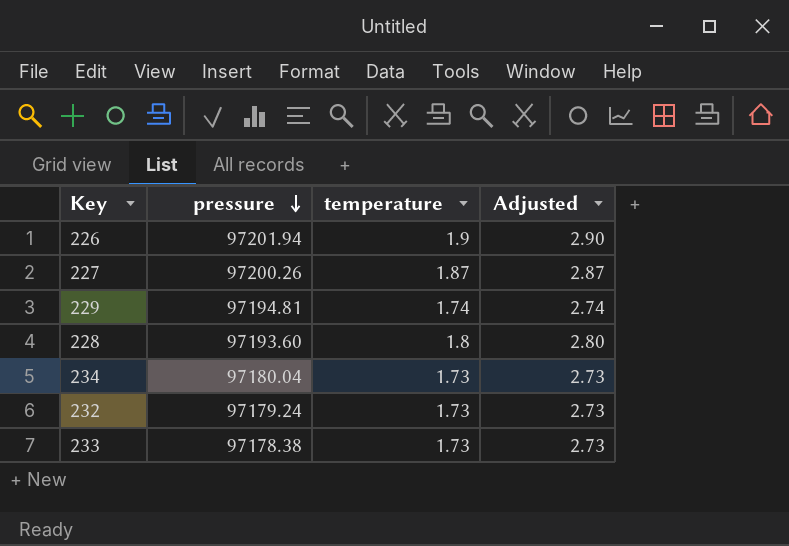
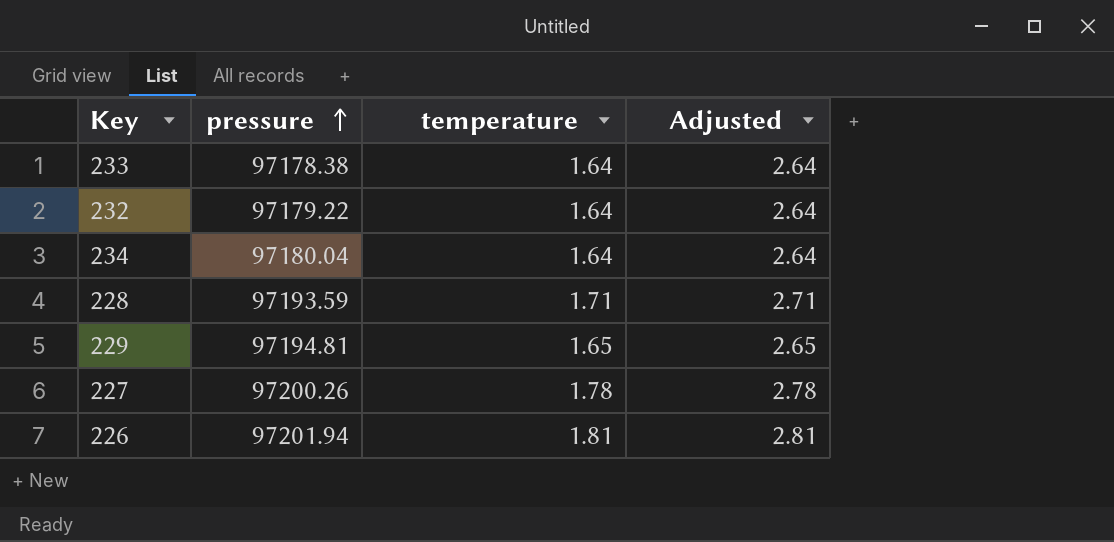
row order: pressure descending -> pressure ascending
233 | temperature: 1.73 -> 1.64
233 | Adjusted: 2.73 -> 2.64
232 | pressure: 97179.24 -> 97179.22
232 | temperature: 1.73 -> 1.64
232 | Adjusted: 2.73 -> 2.64
234 | temperature: 1.73 -> 1.64
234 | Adjusted: 2.73 -> 2.64
228 | pressure: 97193.60 -> 97193.59
228 | temperature: 1.8 -> 1.71
228 | Adjusted: 2.80 -> 2.71
229 | temperature: 1.74 -> 1.65
229 | Adjusted: 2.74 -> 2.65
227 | temperature: 1.87 -> 1.78
227 | Adjusted: 2.87 -> 2.78
226 | temperature: 1.9 -> 1.81
226 | Adjusted: 2.90 -> 2.81

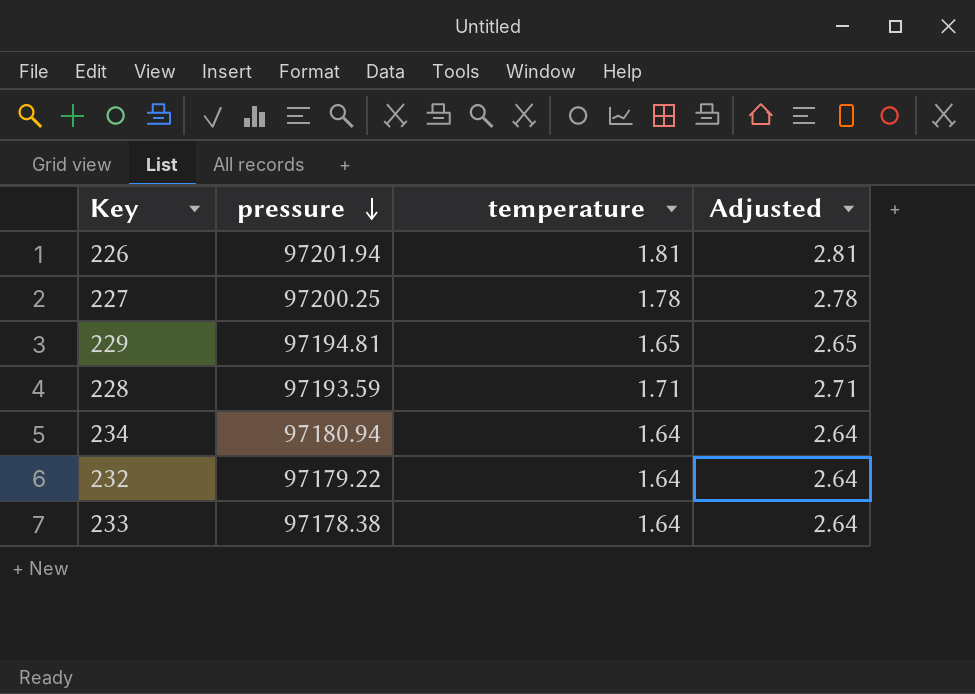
row order: pressure ascending -> pressure descending
227 | pressure: 97200.26 -> 97200.25
234 | pressure: 97180.04 -> 97180.94

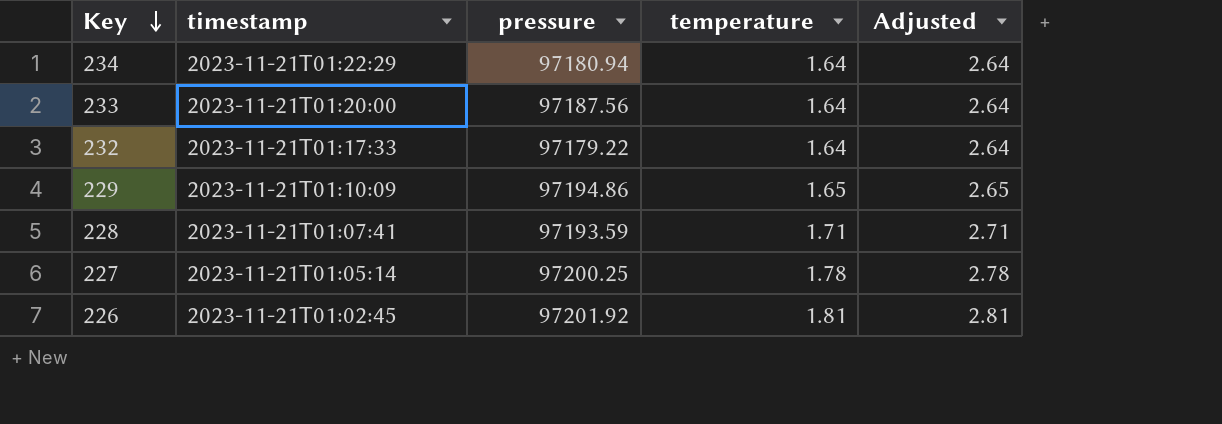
row order: pressure descending -> Key descending
column timestamp | position: none -> 2
233 | pressure: 97178.38 -> 97187.56
229 | pressure: 97194.81 -> 97194.86
226 | pressure: 97201.94 -> 97201.92

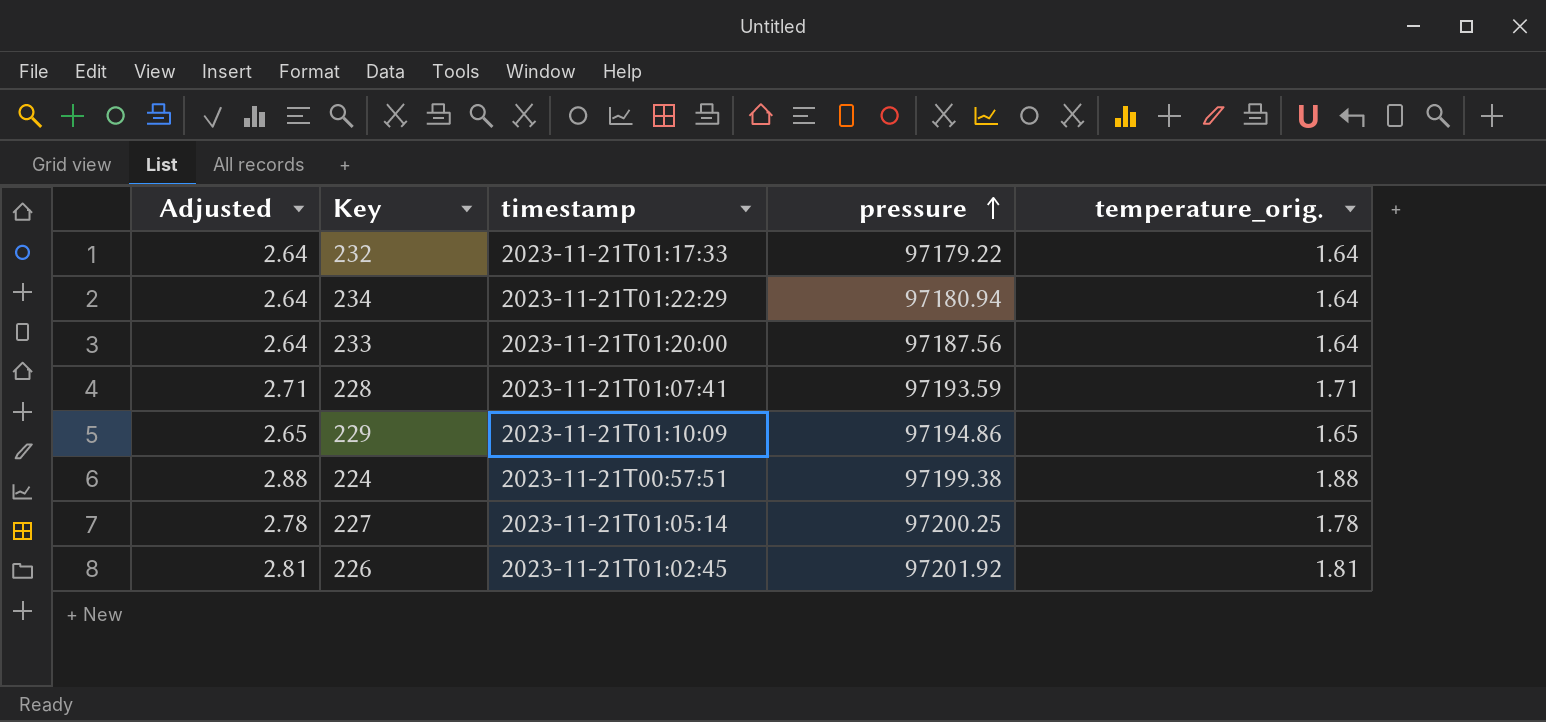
row order: Key descending -> pressure ascending
column Adjusted | position: 5 -> 1
column name: temperature -> temperature_orig.
row 224: none -> 2.88 | 2023-11-21T00:57:51 | 97199.38 | 1.88

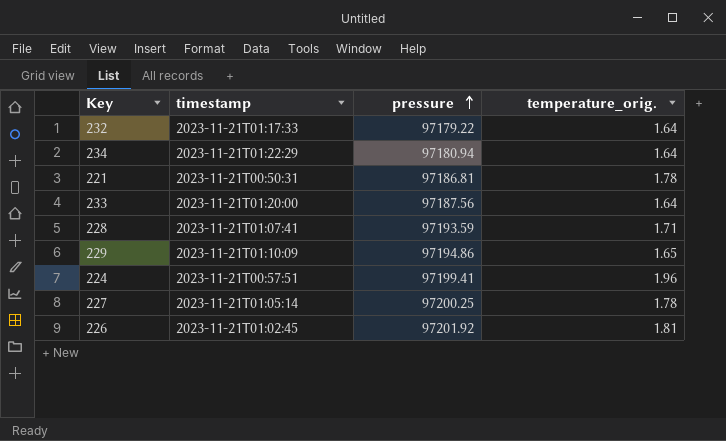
column Adjusted | formula: [temperature_orig.] + 1 -> none
row 221: none -> 2023-11-21T00:50:31 | 97186.81 | 1.78
224 | pressure: 97199.38 -> 97199.41
224 | temperature_orig.: 1.88 -> 1.96

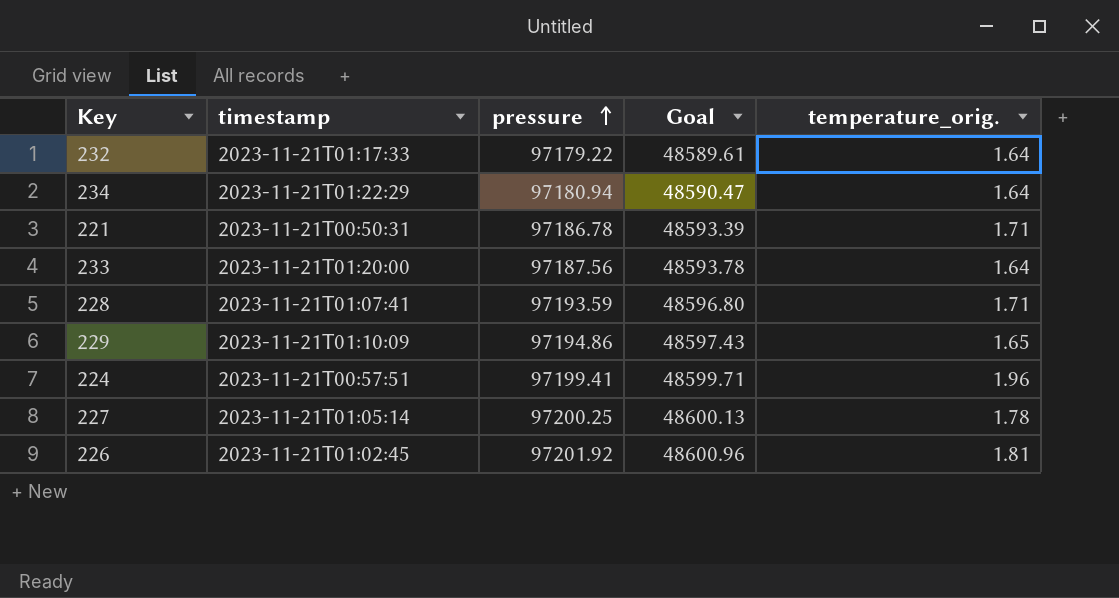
column Goal | formula: none -> [pressure] * 0.5
221 | pressure: 97186.81 -> 97186.78
221 | temperature_orig.: 1.78 -> 1.71

